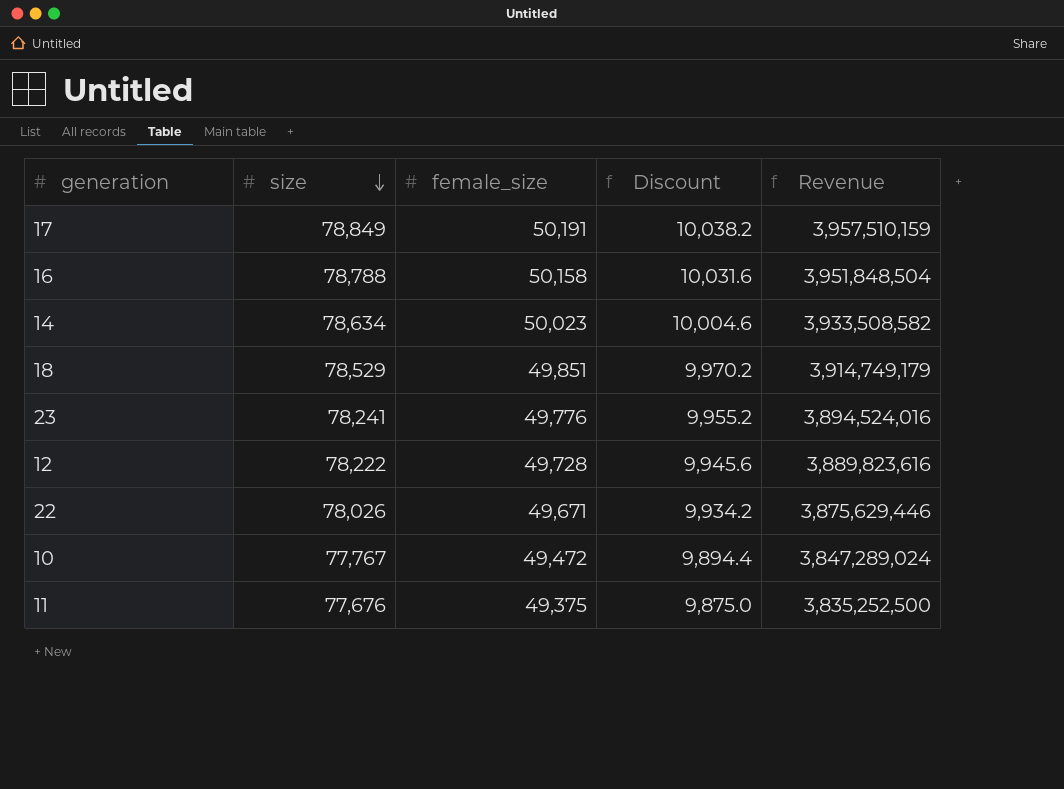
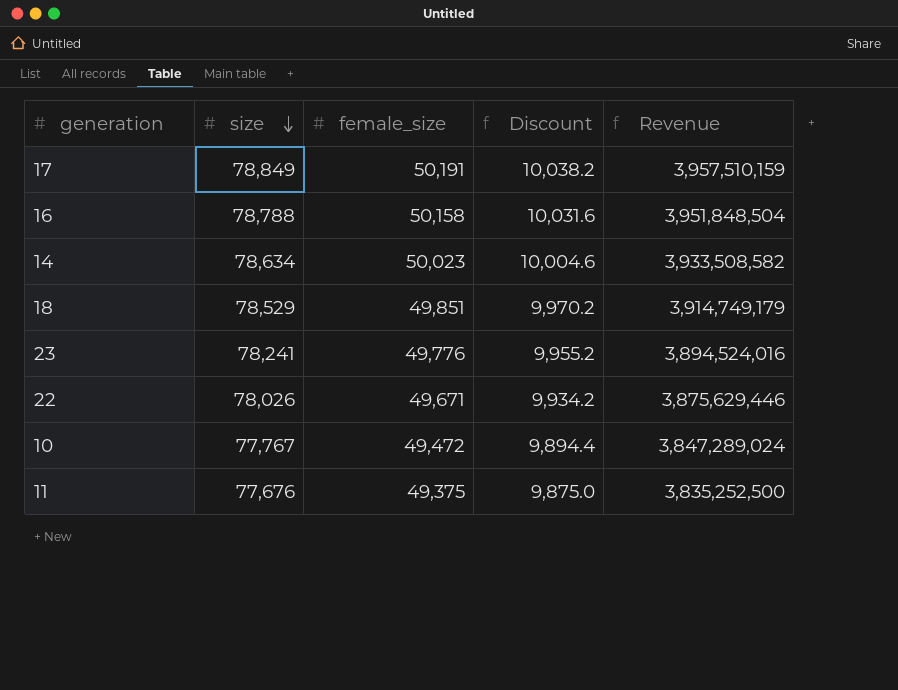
row 12: 78,222 | 49,728 | 9,945.6 | 3,889,823,616 -> none

